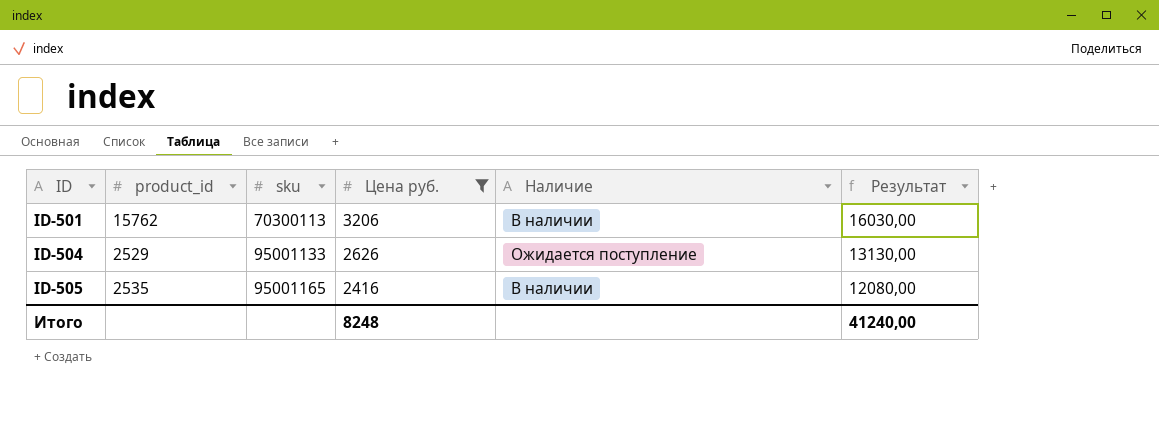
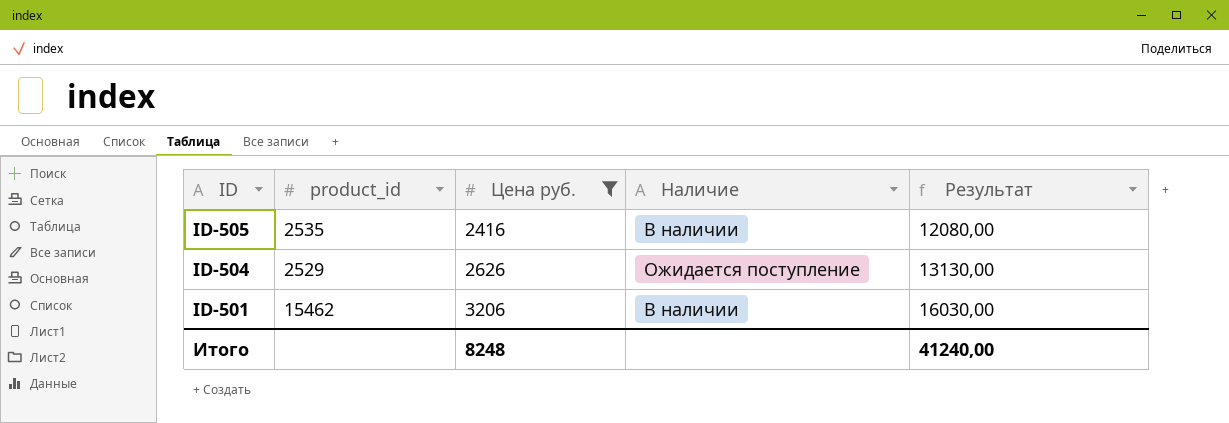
row order: ID ascending -> ID descending
column sku | position: 3 -> none
ID-501 | product_id: 15762 -> 15462

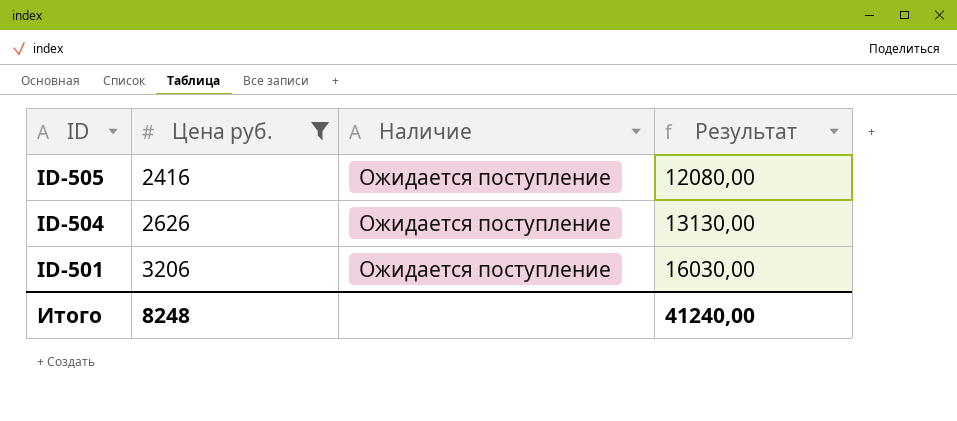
column product_id | position: 2 -> none
ID-505 | Наличие: В наличии -> Ожидается поступление
ID-501 | Наличие: В наличии -> Ожидается поступление

